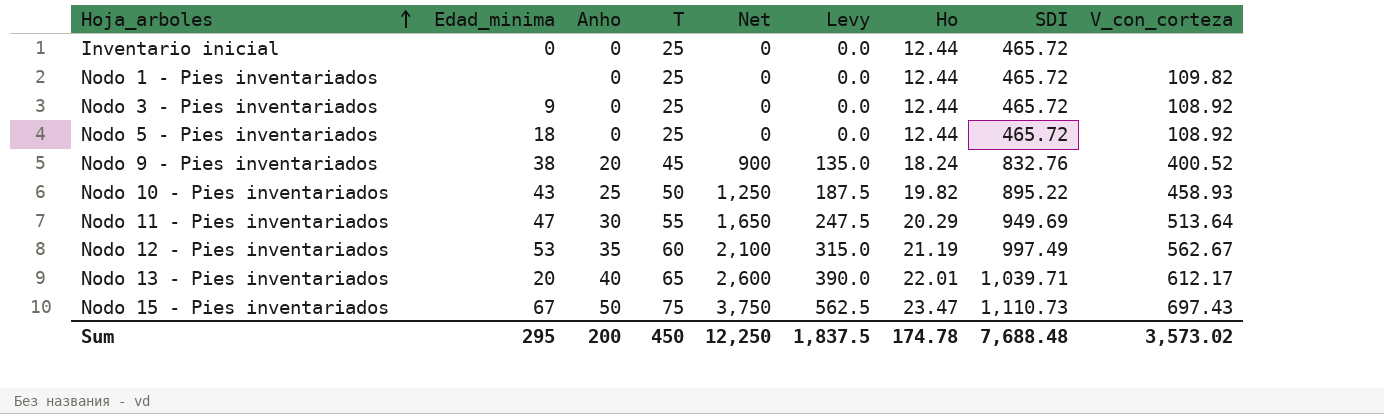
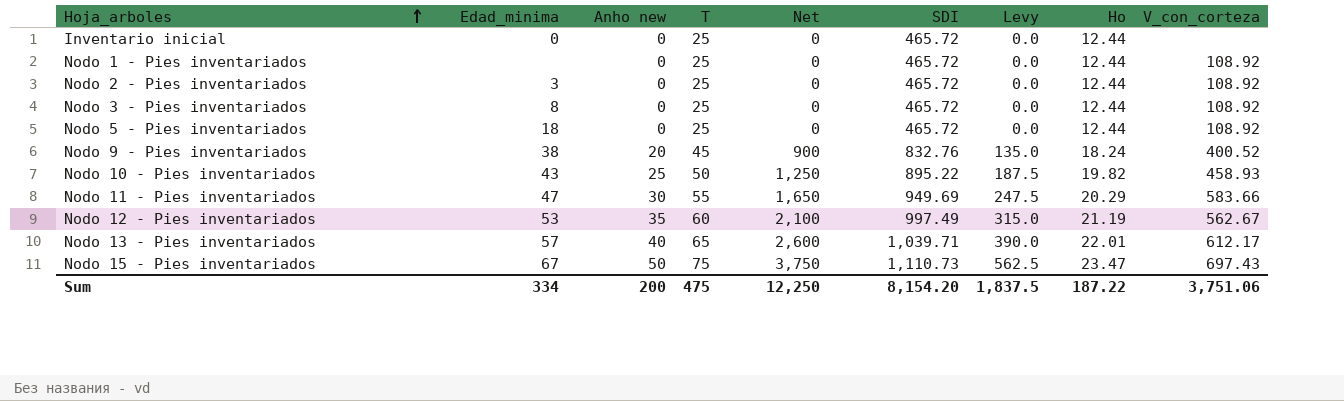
column name: Anho -> Anho new
column SDI | position: 8 -> 6
Nodo 1 - Pies inventariados | V_con_corteza: 109.82 -> 108.92
row Nodo 2 - Pies inventariados: none -> 3 | 0 | 25 | 0 | 465.72 | 0.0 | 12.44 | 108.92
Nodo 3 - Pies inventariados | Edad_minima: 9 -> 8
Nodo 11 - Pies inventariados | V_con_corteza: 513.64 -> 583.66
Nodo 13 - Pies inventariados | Edad_minima: 20 -> 57
Sum | Edad_minima: 295 -> 334
Sum | T: 450 -> 475
Sum | SDI: 7,688.48 -> 8,154.20
Sum | Ho: 174.78 -> 187.22
Sum | V_con_corteza: 3,573.02 -> 3,751.06

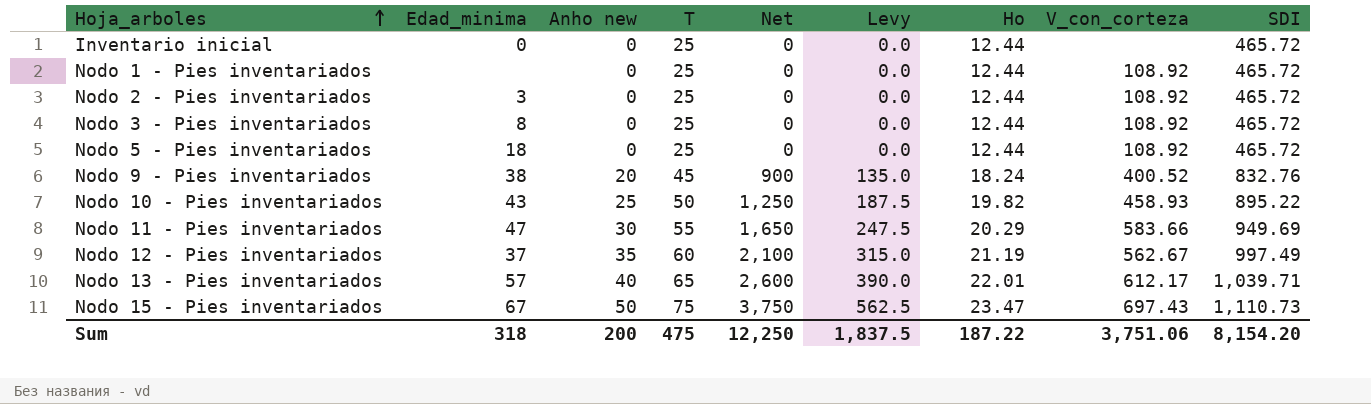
column SDI | position: 6 -> 9
Nodo 12 - Pies inventariados | Edad_minima: 53 -> 37
Sum | Edad_minima: 334 -> 318

